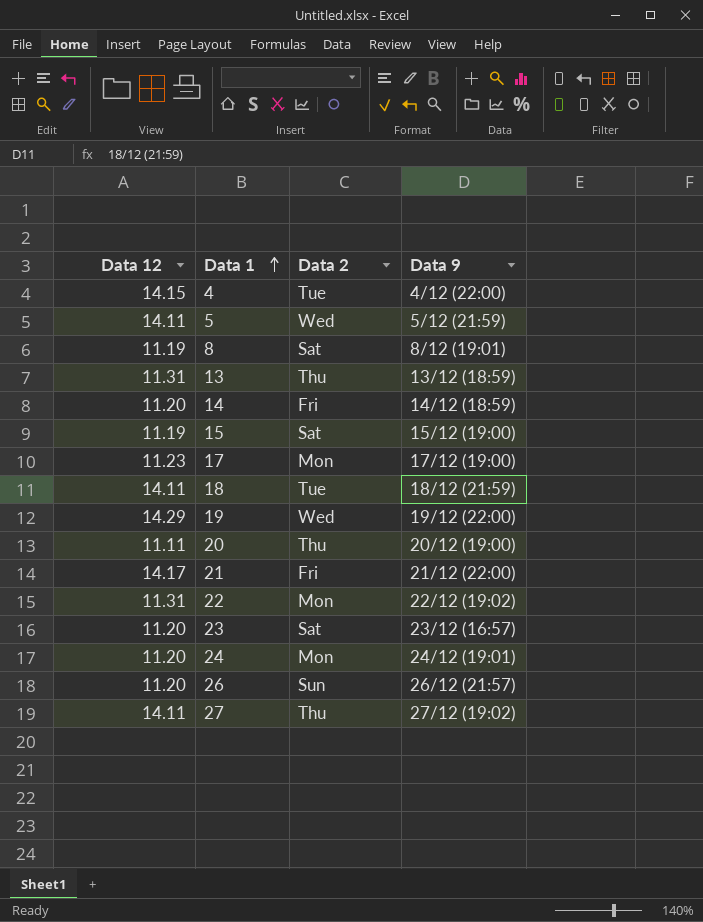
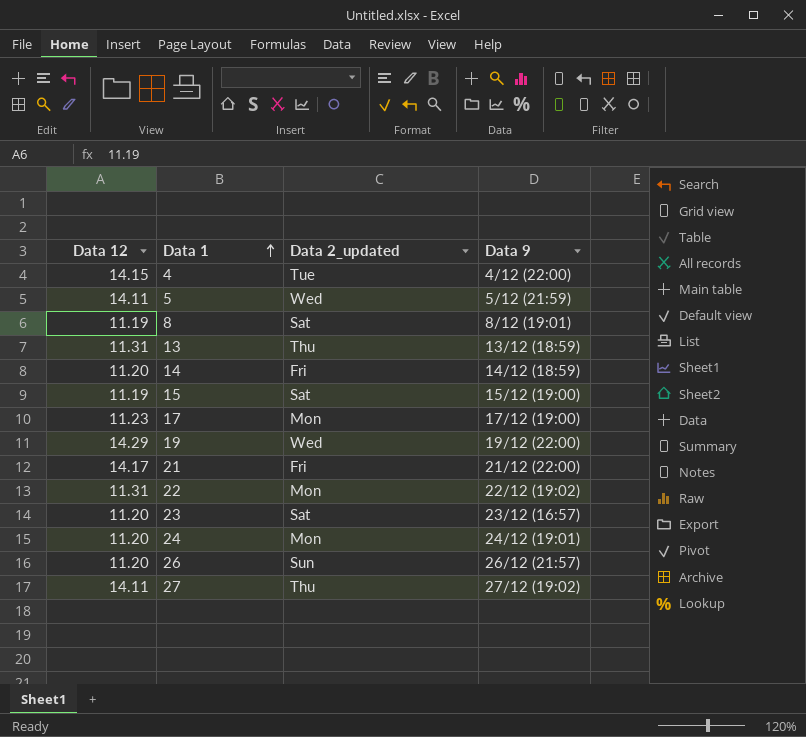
column name: Data 2 -> Data 2_updated
row 18: 14.11 | Tue | 18/12 (21:59) -> none
row 20: 11.11 | Thu | 20/12 (19:00) -> none

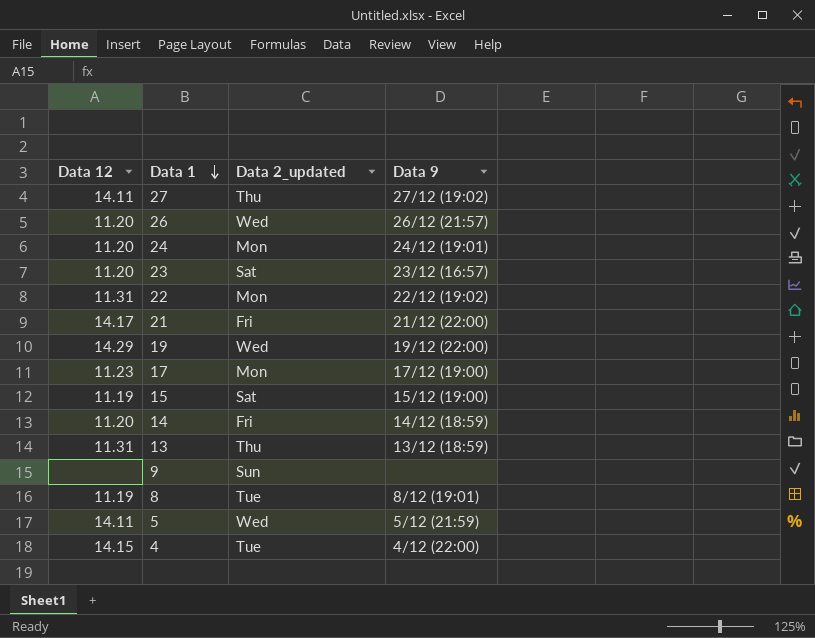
row order: Data 1 ascending -> Data 1 descending
26 | Data 2_updated: Sun -> Wed
row 9: none -> none | Sun | none
8 | Data 2_updated: Sat -> Tue

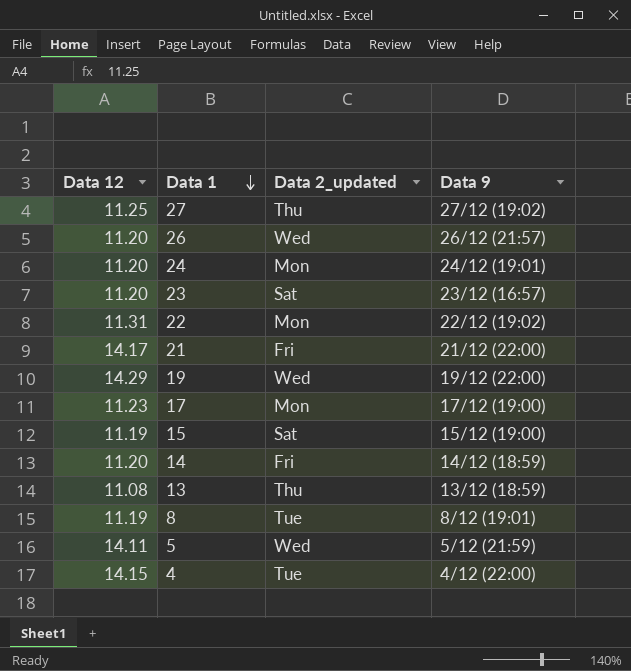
row 9: none | Sun | none -> none
27 | Data 12: 14.11 -> 11.25
13 | Data 12: 11.31 -> 11.08

